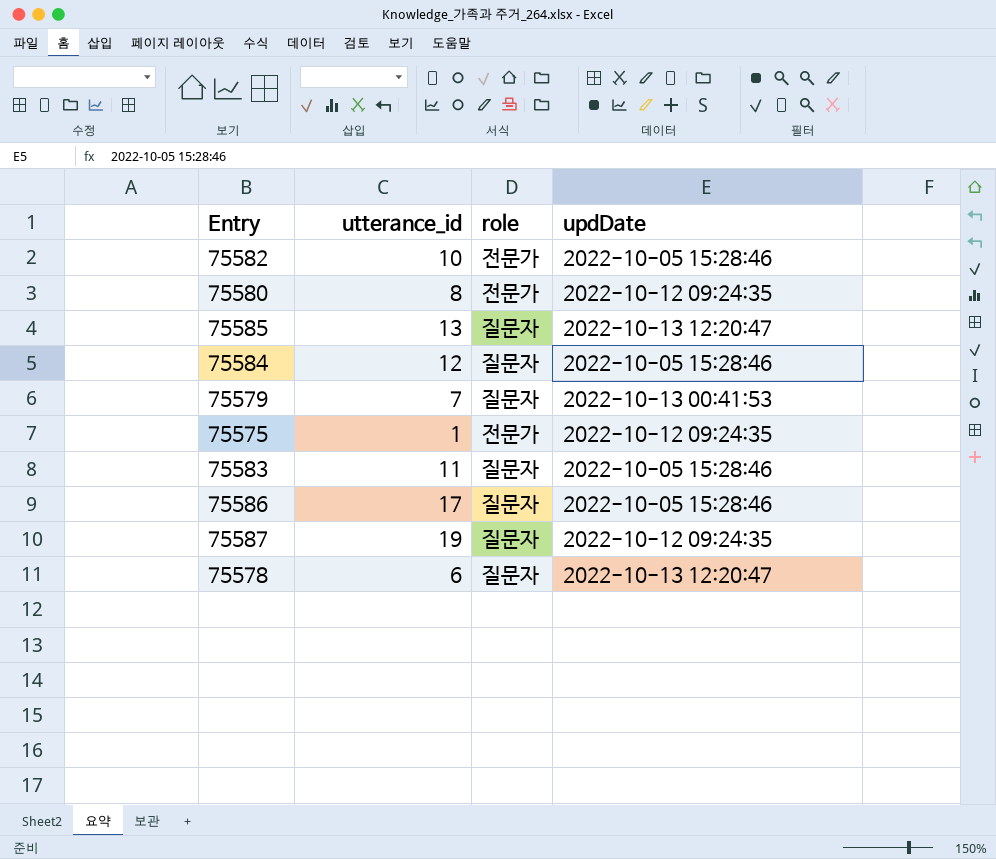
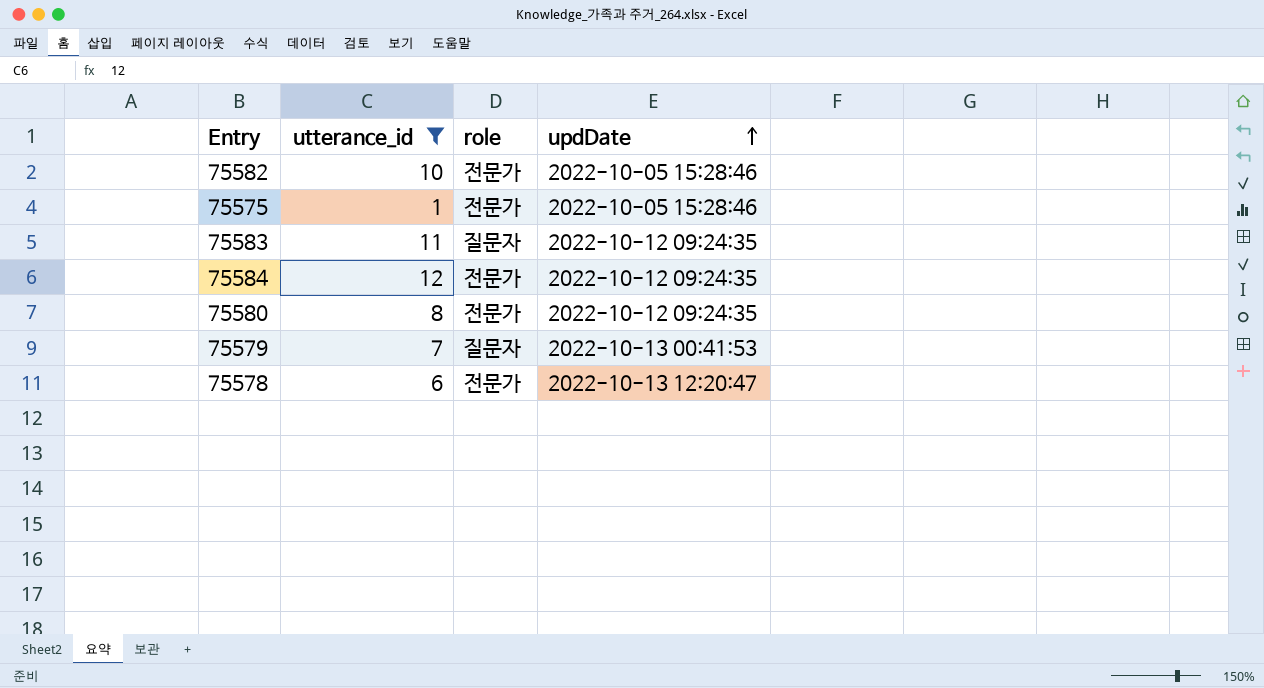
filter: none -> utterance_id <= 12
row order: none -> updDate ascending
75575 | updDate: 2022-10-12 09:24:35 -> 2022-10-05 15:28:46
75583 | updDate: 2022-10-05 15:28:46 -> 2022-10-12 09:24:35
75584 | role: 질문자 -> 전문가
75584 | updDate: 2022-10-05 15:28:46 -> 2022-10-12 09:24:35
75578 | role: 질문자 -> 전문가

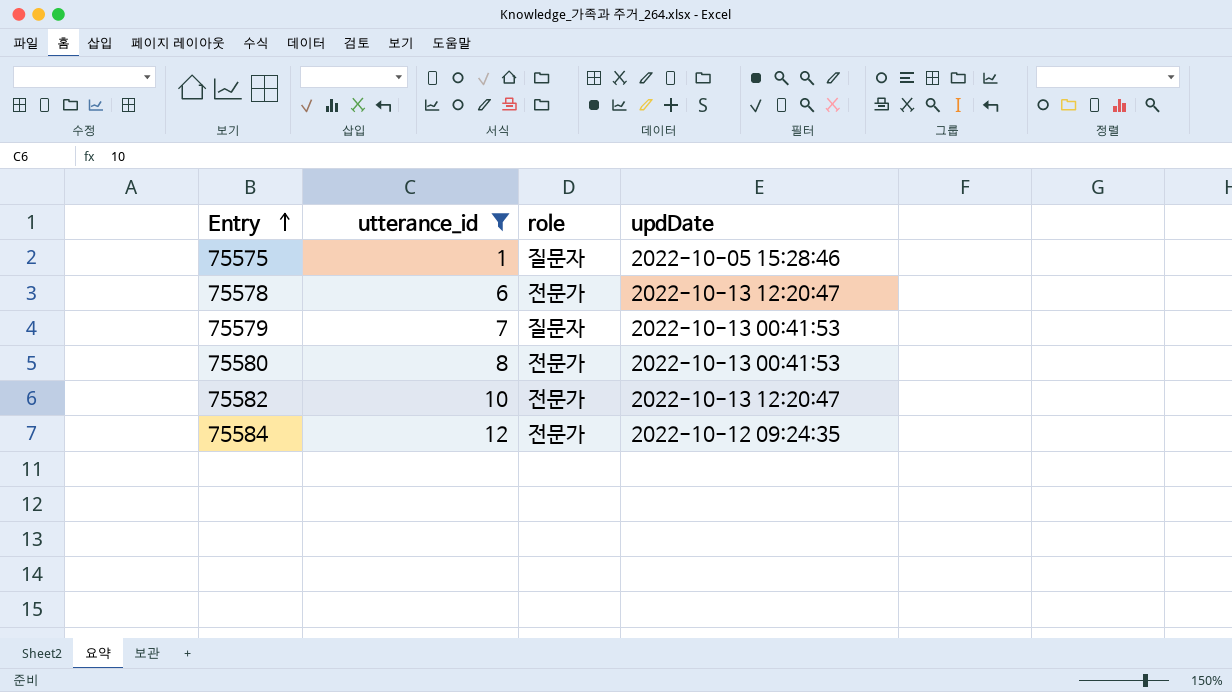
row order: updDate ascending -> Entry ascending
row 75583: 11 | 질문자 | 2022-10-12 09:24:35 -> none
75575 | role: 전문가 -> 질문자
75580 | updDate: 2022-10-12 09:24:35 -> 2022-10-13 00:41:53
75582 | updDate: 2022-10-05 15:28:46 -> 2022-10-13 12:20:47

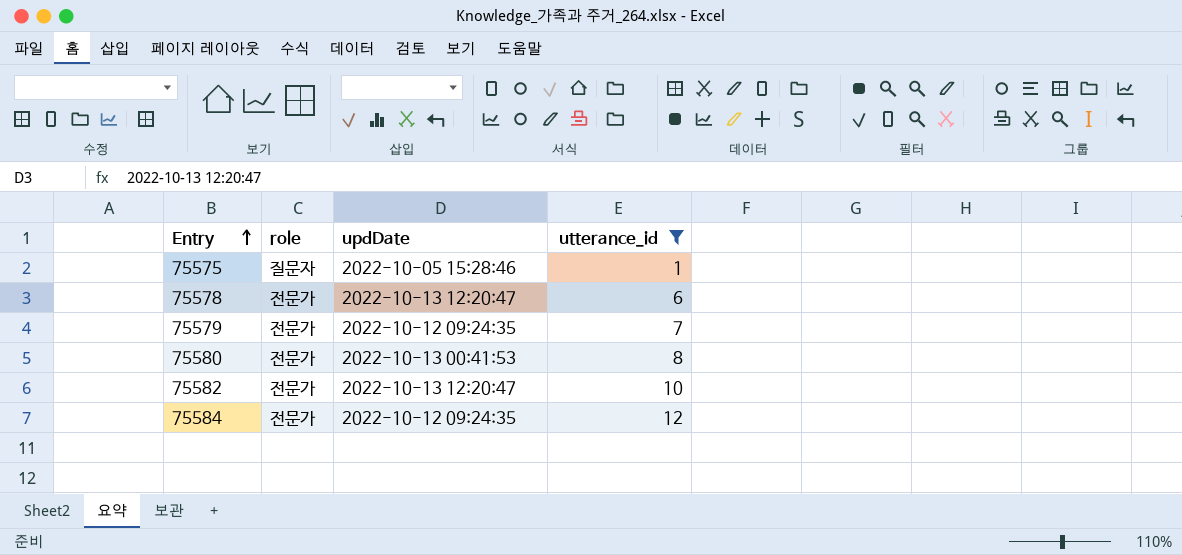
column utterance_id | position: 2 -> 4
75579 | role: 질문자 -> 전문가
75579 | updDate: 2022-10-13 00:41:53 -> 2022-10-12 09:24:35

